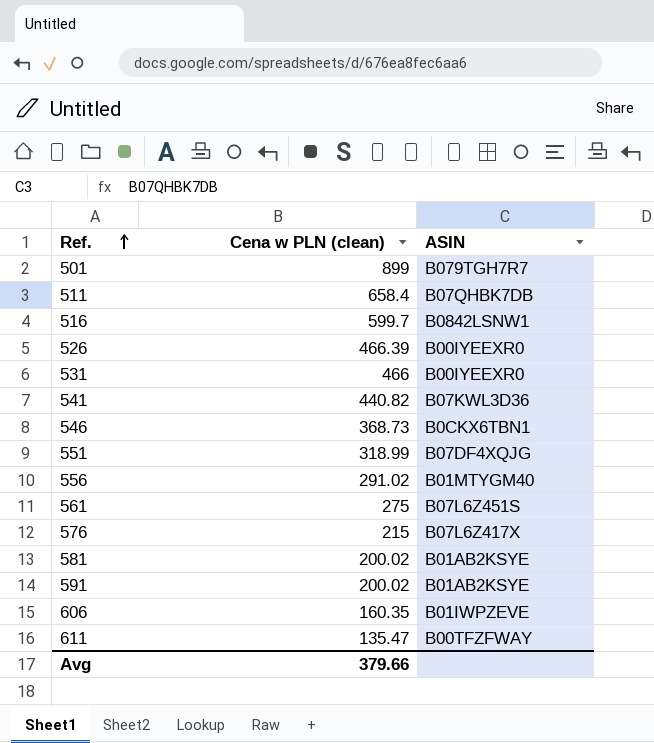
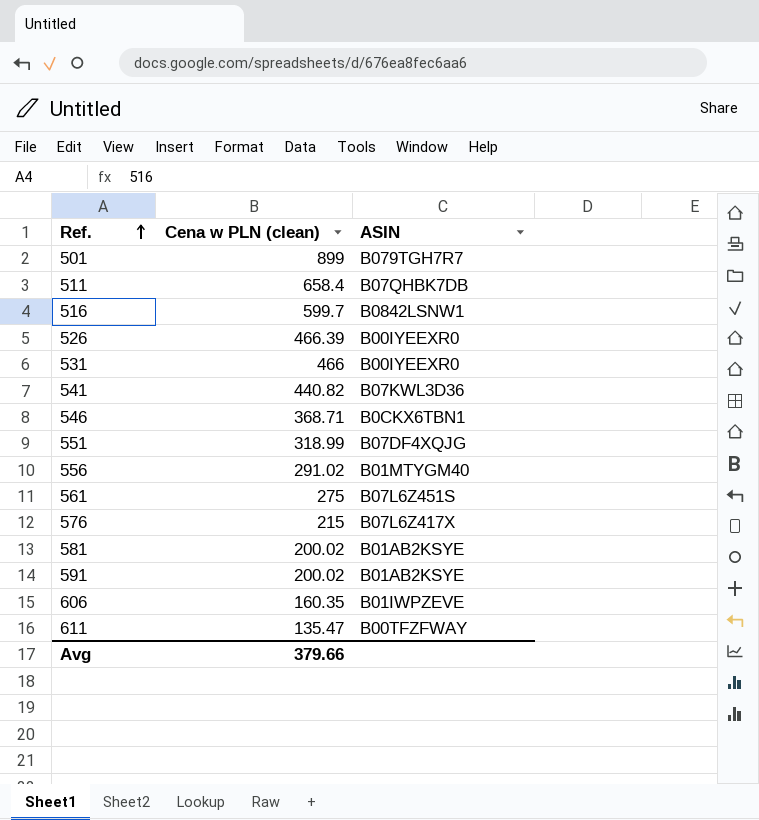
546 | Cena w PLN (clean): 368.73 -> 368.71

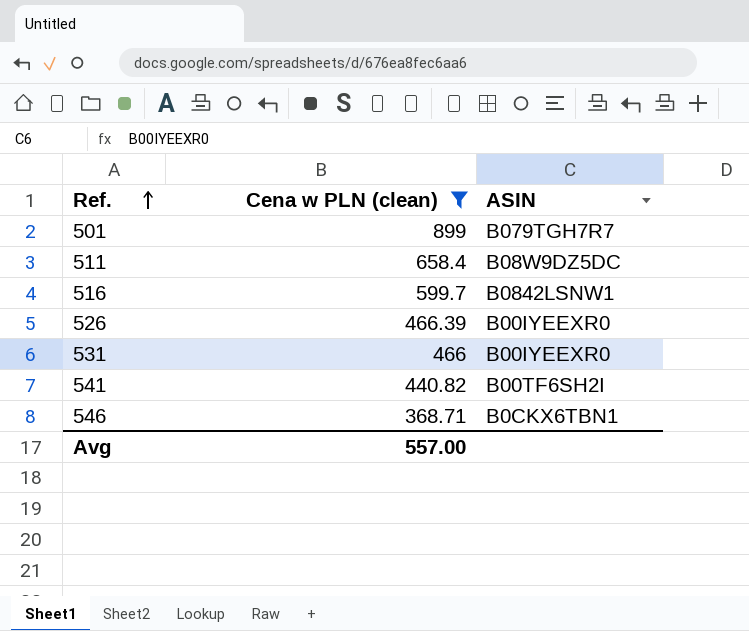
filter: none -> Cena w PLN (clean) >= 368.71
511 | ASIN: B07QHBK7DB -> B08W9DZ5DC
541 | ASIN: B07KWL3D36 -> B00TF6SH2I
Avg | Cena w PLN (clean): 379.66 -> 557.00

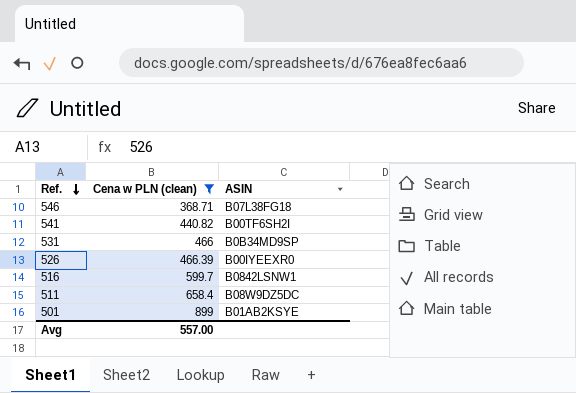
row order: Ref. ascending -> Ref. descending
546 | ASIN: B0CKX6TBN1 -> B07L38FG18
531 | ASIN: B00IYEEXR0 -> B0B34MD9SP
501 | ASIN: B079TGH7R7 -> B01AB2KSYE

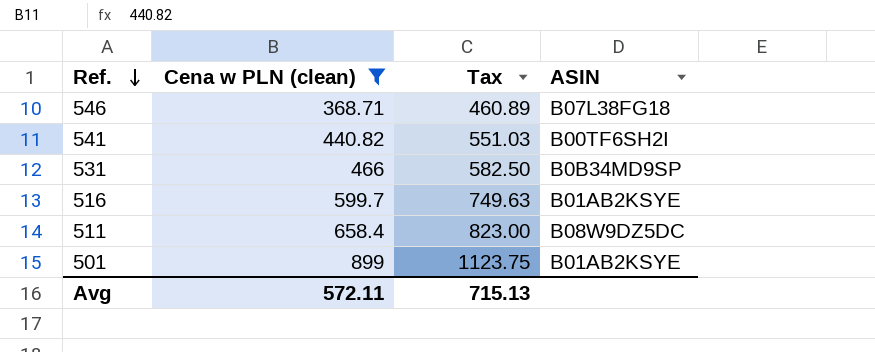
column Tax | formula: none -> [Cena w PLN (clean)] * 1.25
row 526: 466.39 | B00IYEEXR0 -> none
516 | ASIN: B0842LSNW1 -> B01AB2KSYE
Avg | Cena w PLN (clean): 557.00 -> 572.11

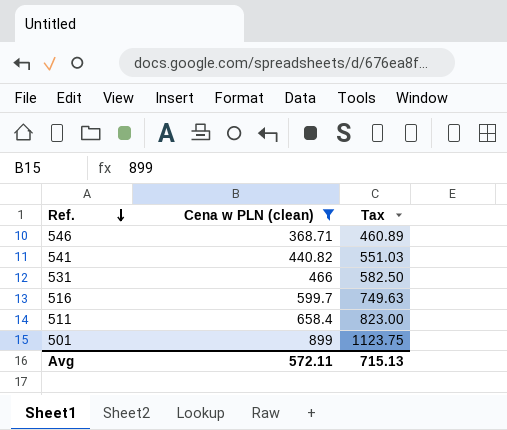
column ASIN | position: 4 -> none

